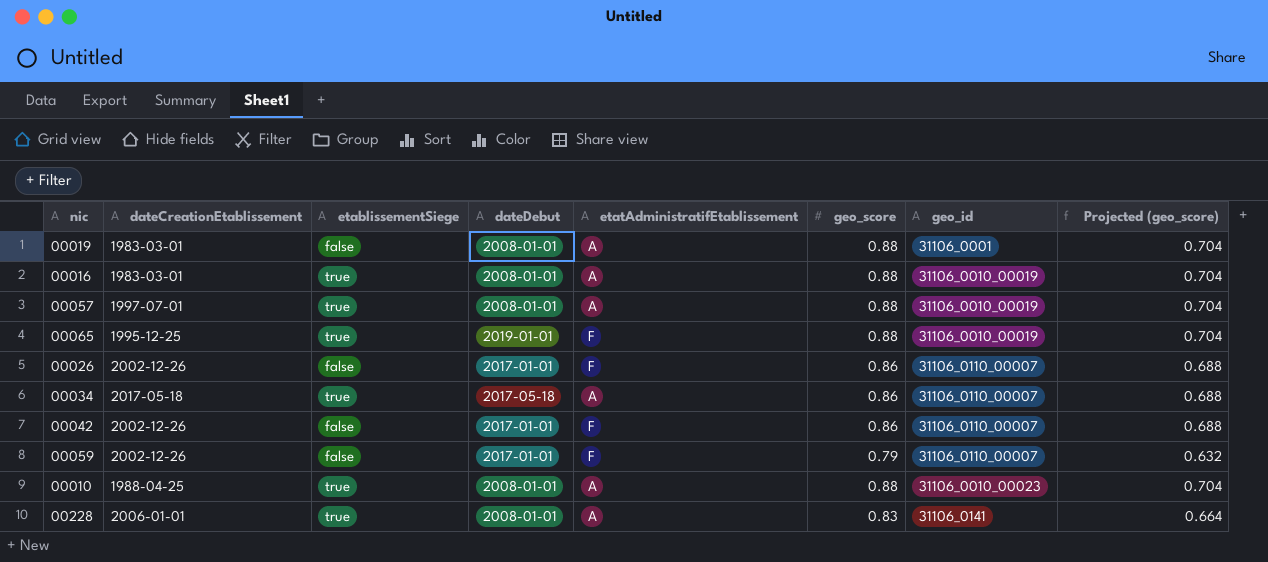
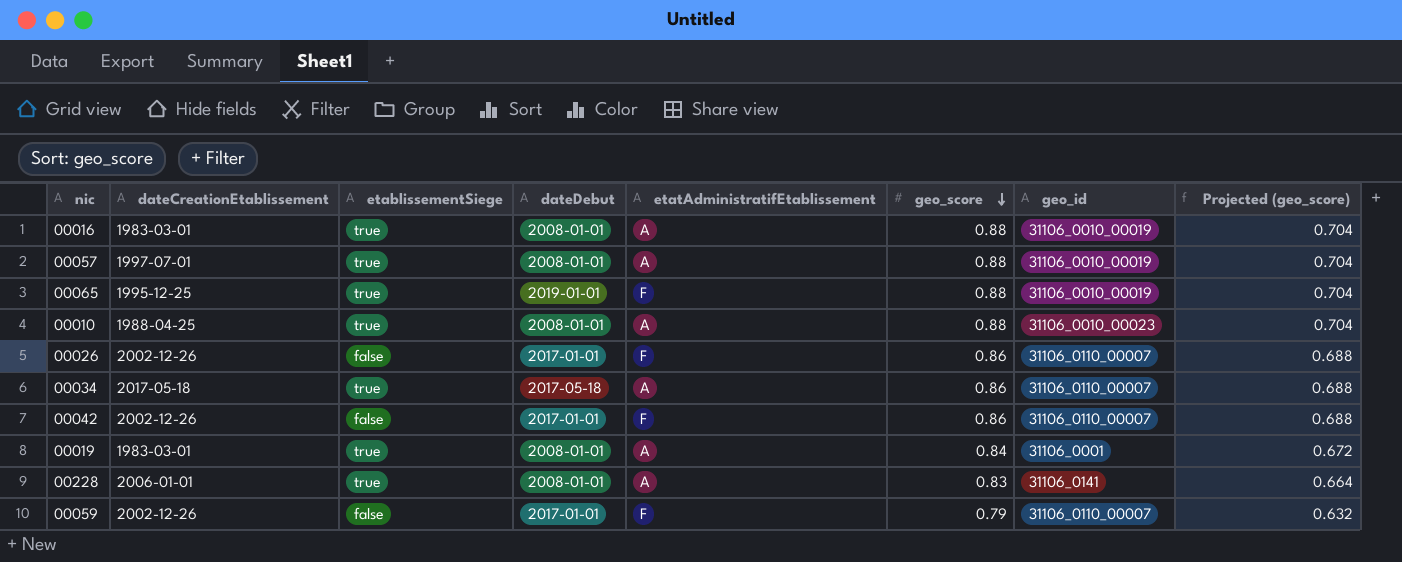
row order: none -> geo_score descending
00019 | etablissementSiege: false -> true
00019 | geo_score: 0.88 -> 0.84
00019 | Projected (geo_score): 0.704 -> 0.672

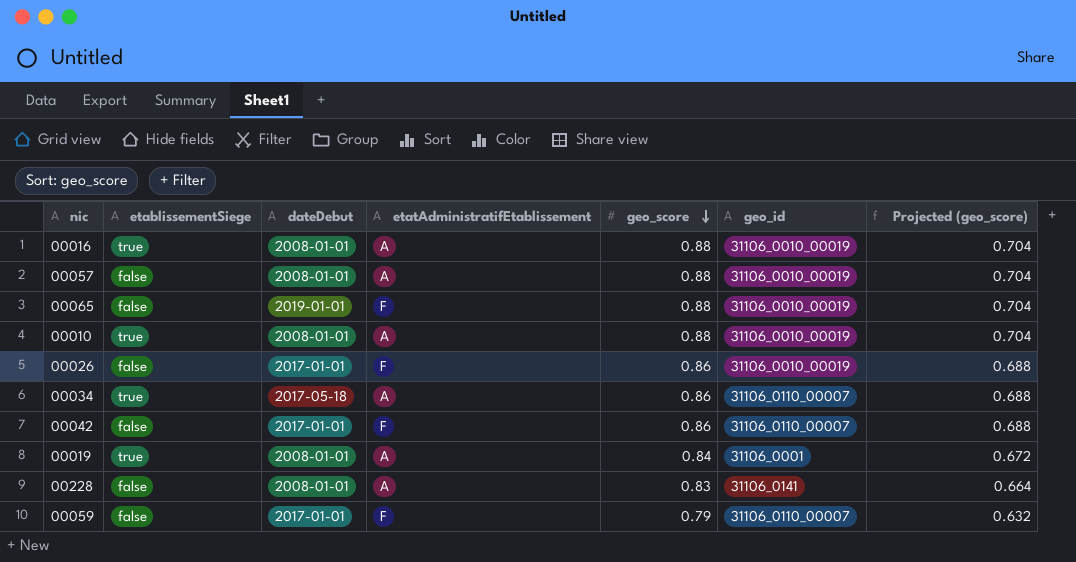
column dateCreationEtablissement | position: 2 -> none
00057 | etablissementSiege: true -> false
00065 | etablissementSiege: true -> false
00010 | geo_id: 31106_0010_00023 -> 31106_0010_00019
00026 | geo_id: 31106_0110_00007 -> 31106_0010_00019
00228 | etablissementSiege: true -> false

